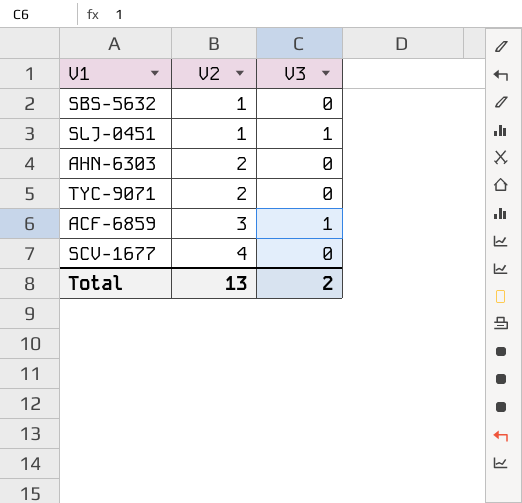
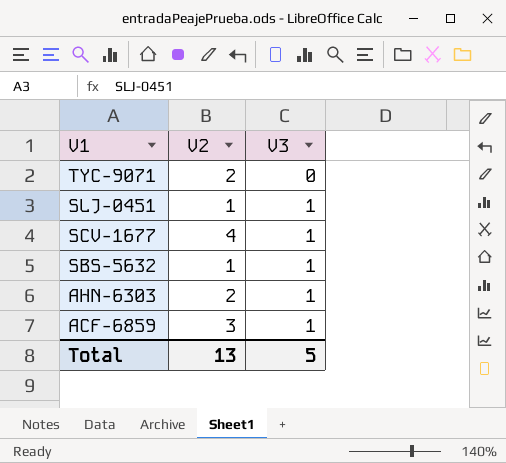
row order: V2 ascending -> V1 descending
SCV-1677 | V3: 0 -> 1
SBS-5632 | V3: 0 -> 1
AHN-6303 | V3: 0 -> 1
Total | V3: 2 -> 5

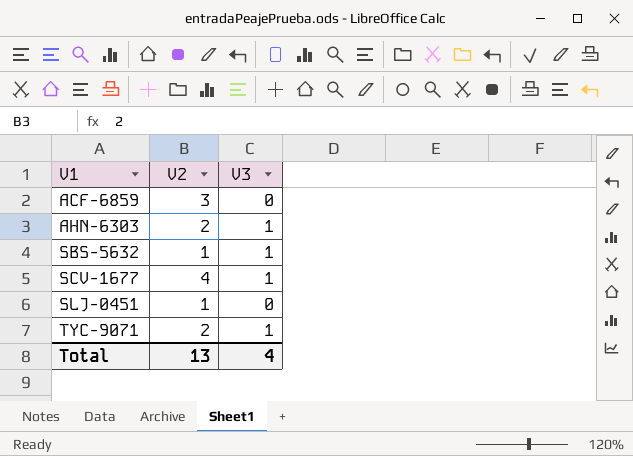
row order: V1 descending -> V1 ascending
ACF-6859 | V3: 1 -> 0
SLJ-0451 | V3: 1 -> 0
TYC-9071 | V3: 0 -> 1
Total | V3: 5 -> 4

